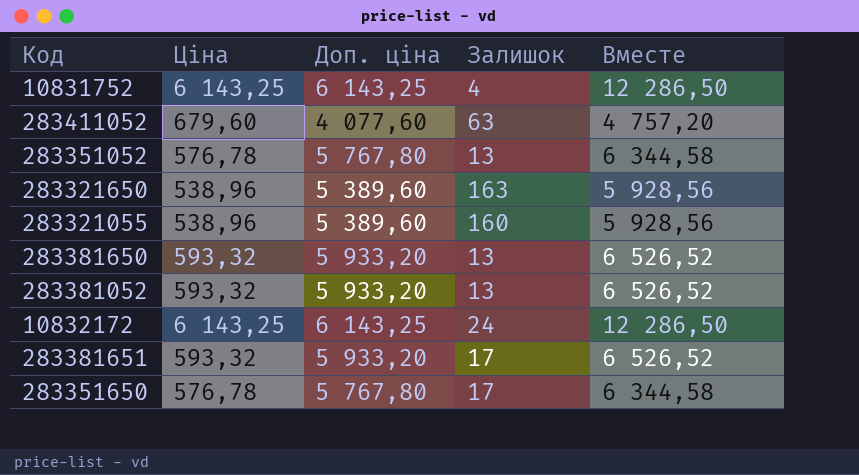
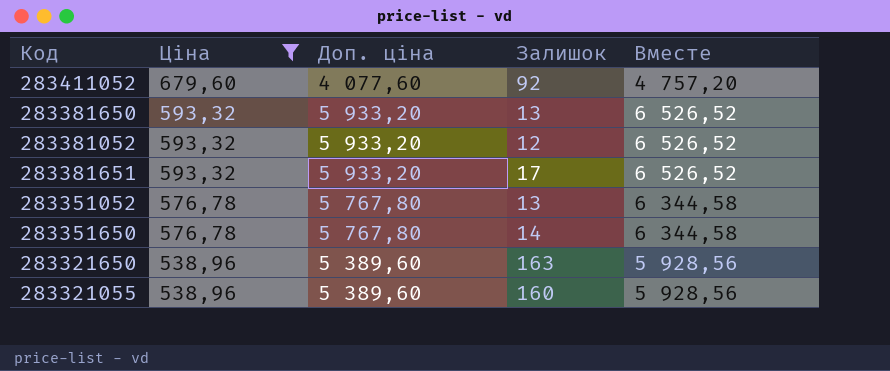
filter: none -> Ціна != 6 143,25
row order: none -> Ціна descending
283411052 | Залишок: 63 -> 92
283381052 | Залишок: 13 -> 12
283351650 | Залишок: 17 -> 14

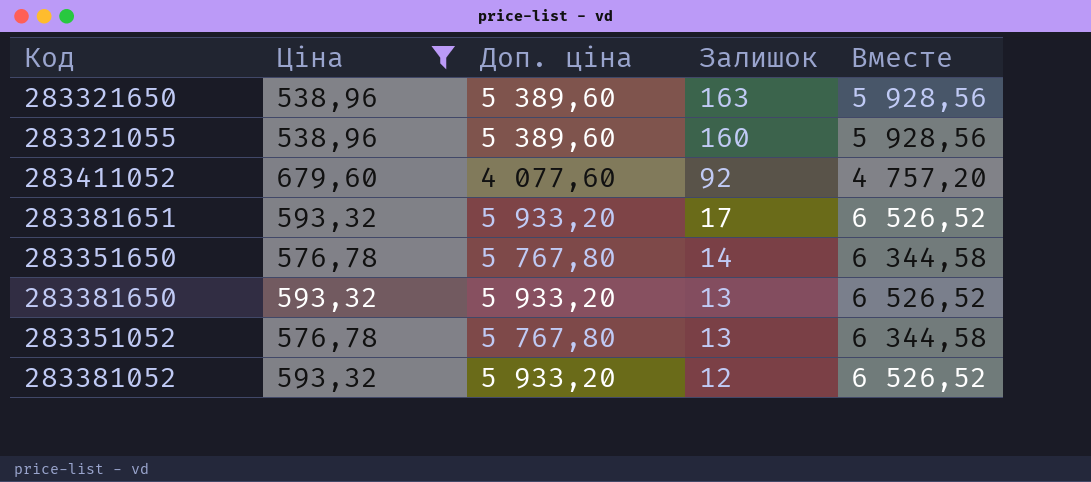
row order: Ціна descending -> Залишок descending

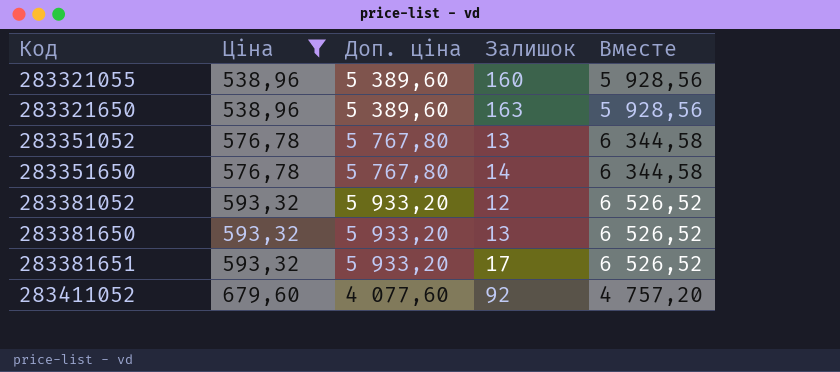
row order: Залишок descending -> Код ascending

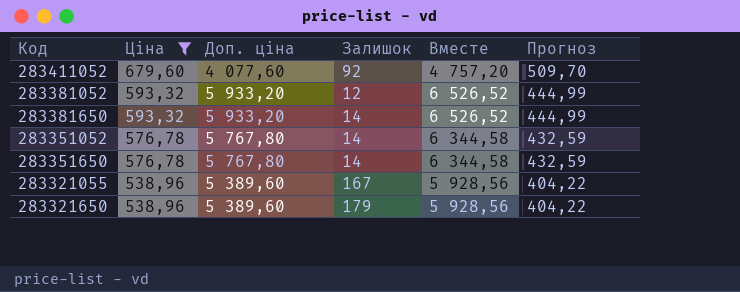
row order: Код ascending -> Ціна descending
column Прогноз | formula: none -> [Ціна] * 0,75
row 283381651: 593,32 | 5 933,20 | 17 | 6 526,52 -> none
283381650 | Залишок: 13 -> 14
283351052 | Залишок: 13 -> 14
283321055 | Залишок: 160 -> 167
283321650 | Залишок: 163 -> 179

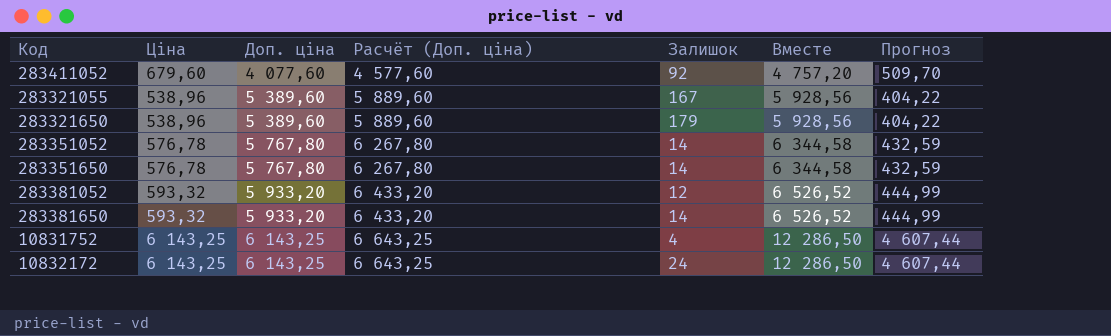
filter: Ціна != 6 143,25 -> none
row order: Ціна descending -> Доп. ціна ascending
column Расчёт (Доп. ціна) | formula: none -> [Доп. ціна] + 500

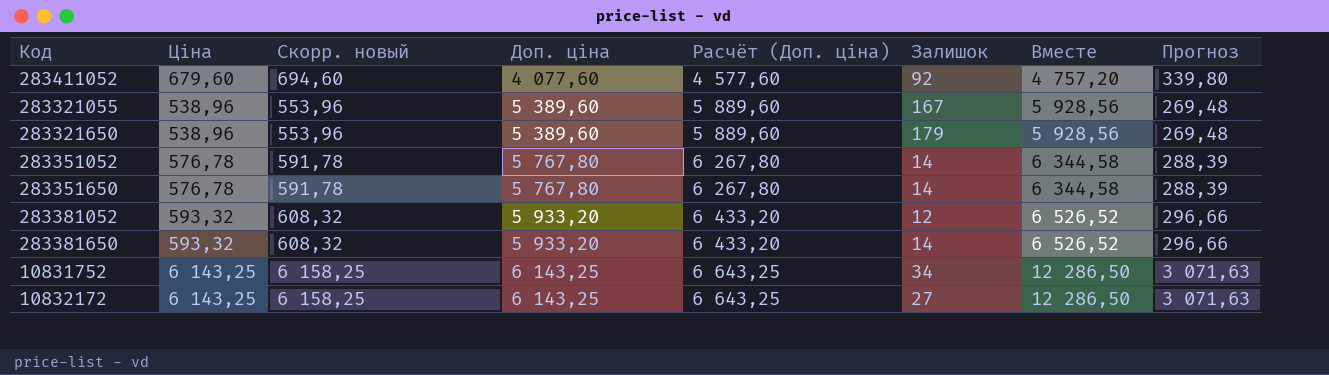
column Скорр. новый | formula: none -> [Ціна] + 15
column Прогноз | formula: [Ціна] * 0,75 -> [Ціна] * 0,5
10831752 | Залишок: 4 -> 34
10832172 | Залишок: 24 -> 27

